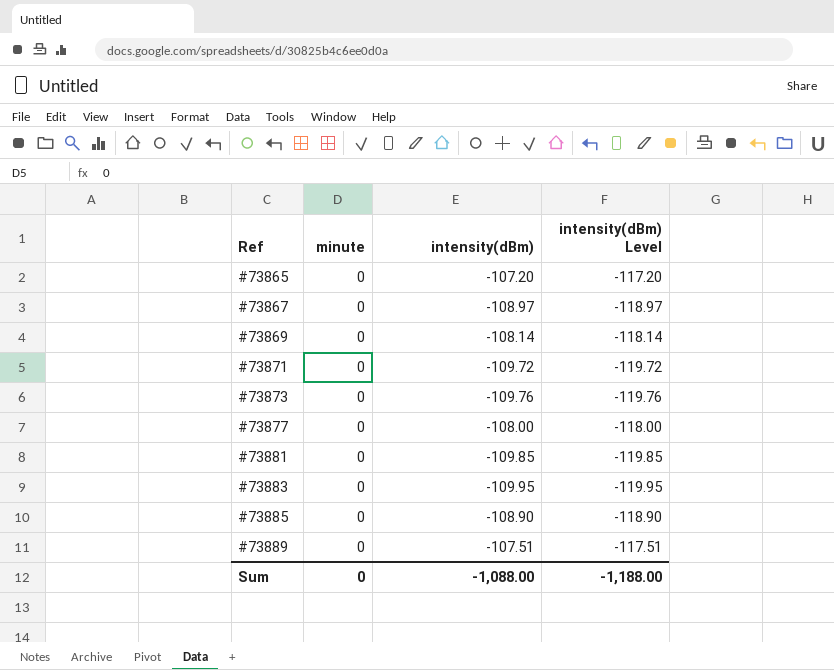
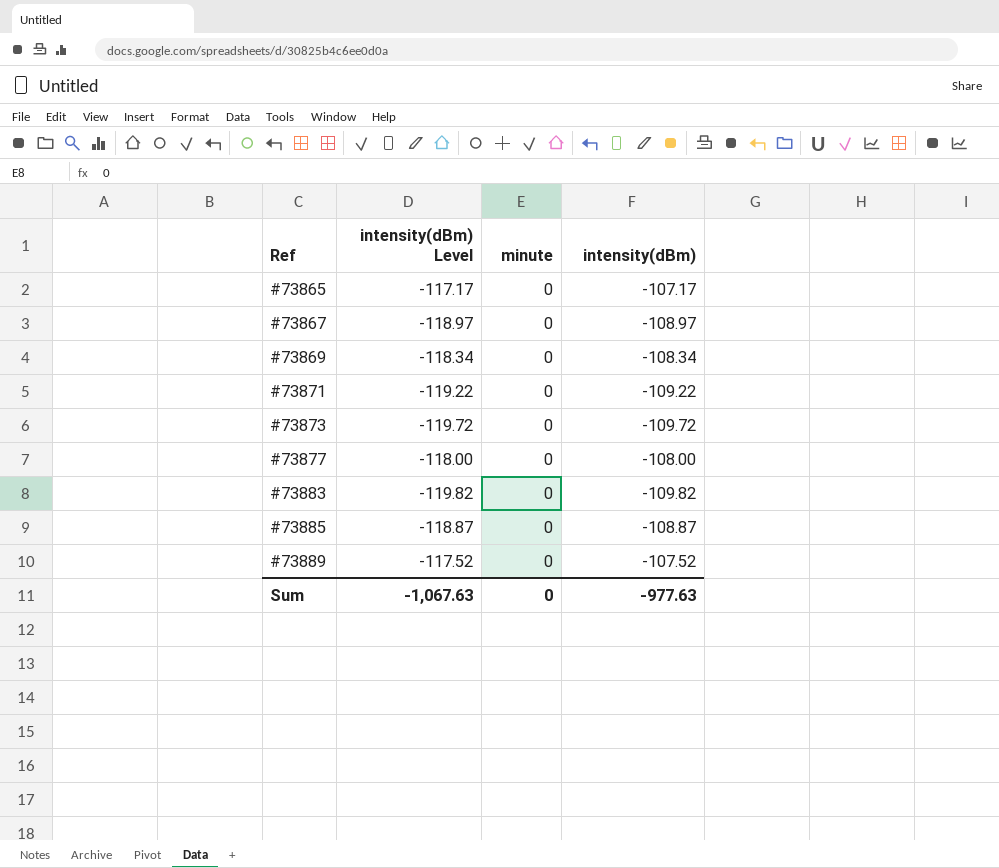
column intensity(dBm) Level | position: 4 -> 2
row #73881: 0 | -109.85 | -119.85 -> none
#73865 | intensity(dBm) Level: -117.20 -> -117.17
#73865 | intensity(dBm): -107.20 -> -107.17
#73869 | intensity(dBm) Level: -118.14 -> -118.34
#73869 | intensity(dBm): -108.14 -> -108.34
#73871 | intensity(dBm) Level: -119.72 -> -119.22
#73871 | intensity(dBm): -109.72 -> -109.22
#73873 | intensity(dBm) Level: -119.76 -> -119.72
#73873 | intensity(dBm): -109.76 -> -109.72
#73883 | intensity(dBm) Level: -119.95 -> -119.82
#73883 | intensity(dBm): -109.95 -> -109.82
#73885 | intensity(dBm) Level: -118.90 -> -118.87
#73885 | intensity(dBm): -108.90 -> -108.87
#73889 | intensity(dBm) Level: -117.51 -> -117.52
#73889 | intensity(dBm): -107.51 -> -107.52
Sum | intensity(dBm) Level: -1,188.00 -> -1,067.63
Sum | intensity(dBm): -1,088.00 -> -977.63

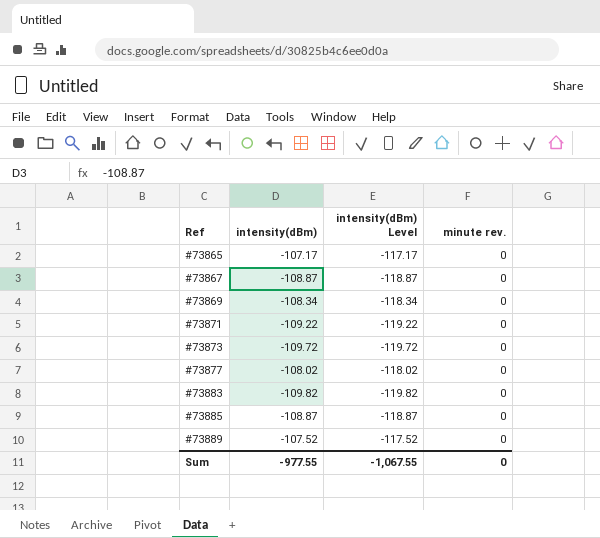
column intensity(dBm) | position: 4 -> 2
column name: minute -> minute rev.
#73867 | intensity(dBm): -108.97 -> -108.87
#73867 | intensity(dBm) Level: -118.97 -> -118.87
#73877 | intensity(dBm): -108.00 -> -108.02
#73877 | intensity(dBm) Level: -118.00 -> -118.02
Sum | intensity(dBm): -977.63 -> -977.55
Sum | intensity(dBm) Level: -1,067.63 -> -1,067.55

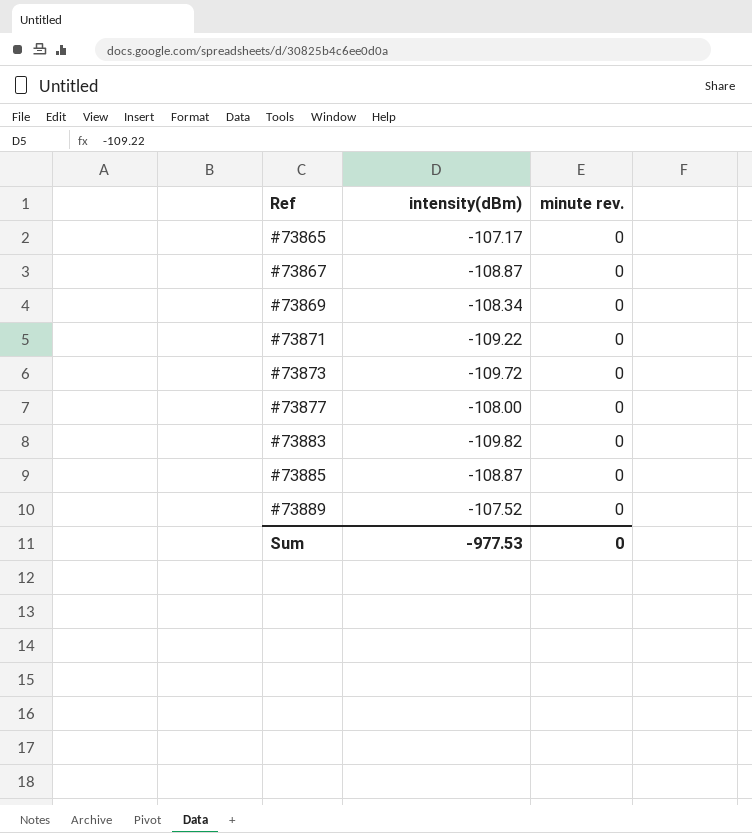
column intensity(dBm) Level | formula: [intensity(dBm)] - 10 -> none
#73877 | intensity(dBm): -108.02 -> -108.00
Sum | intensity(dBm): -977.55 -> -977.53

